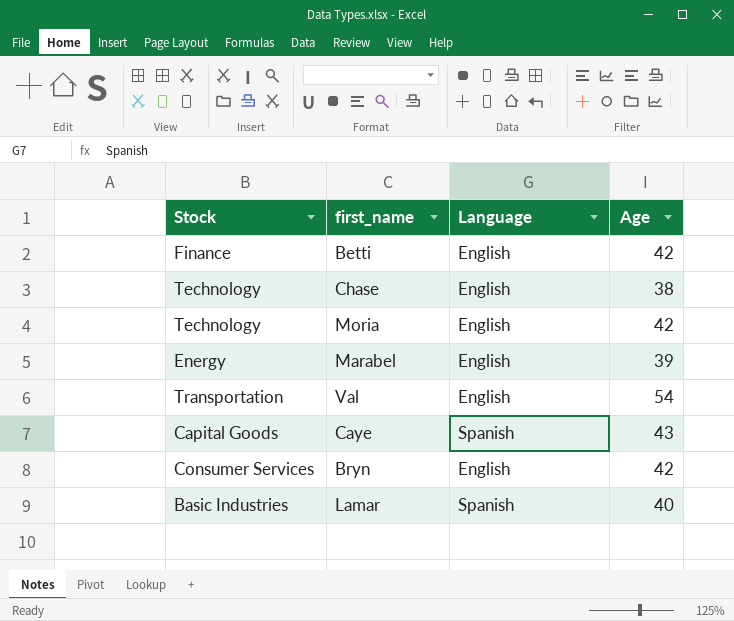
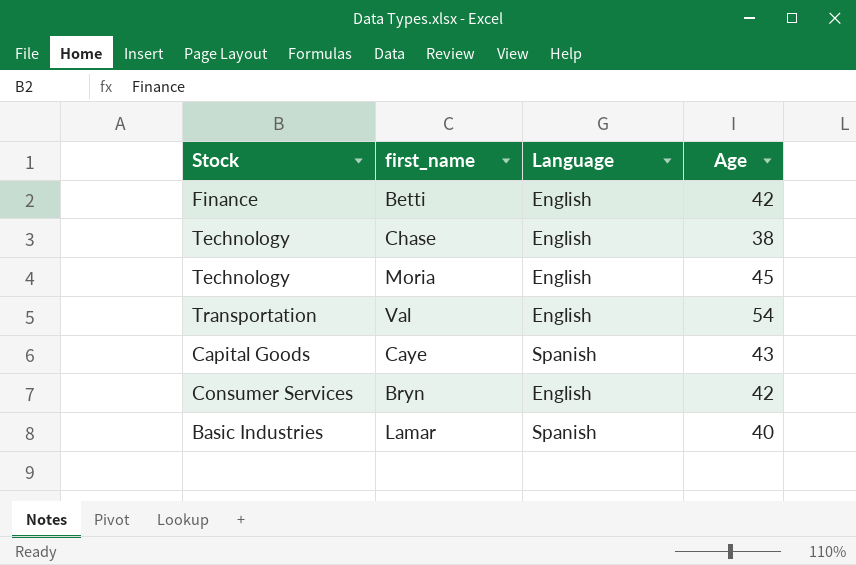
row Marabel: Energy | English | 39 -> none
Moria | Age: 42 -> 45

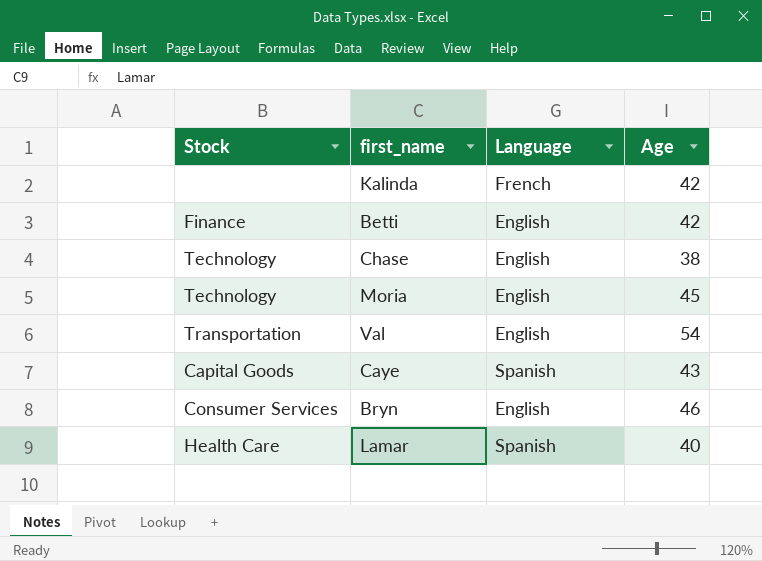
row Kalinda: none -> none | French | 42
Bryn | Age: 42 -> 46
Lamar | Stock: Basic Industries -> Health Care

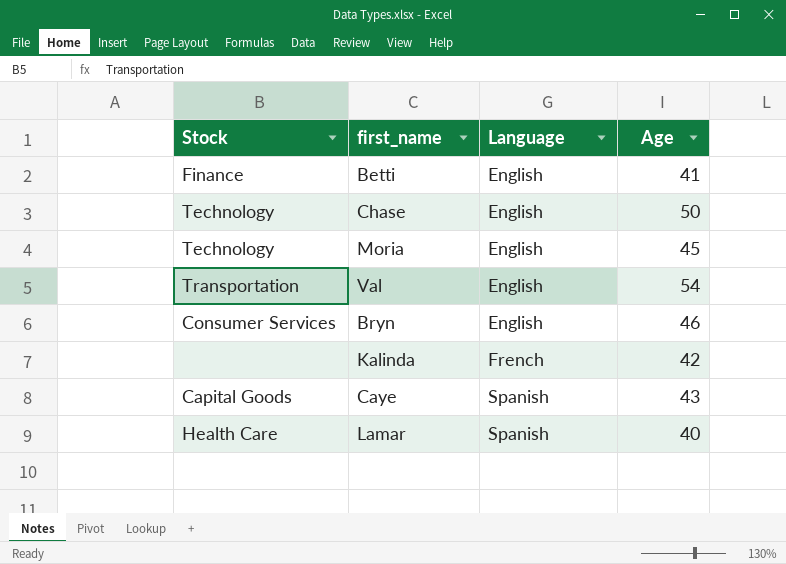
row order: none -> Language ascending
Betti | Age: 42 -> 41
Chase | Age: 38 -> 50

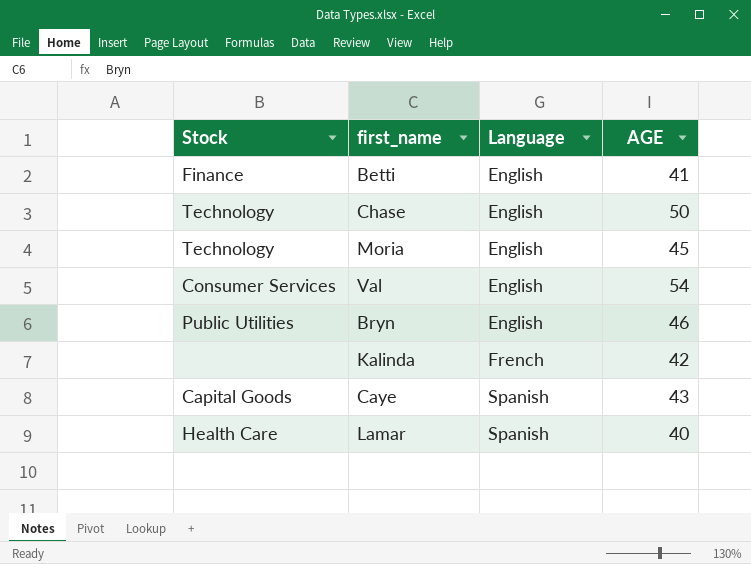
column name: Age -> AGE
Val | Stock: Transportation -> Consumer Services
Bryn | Stock: Consumer Services -> Public Utilities

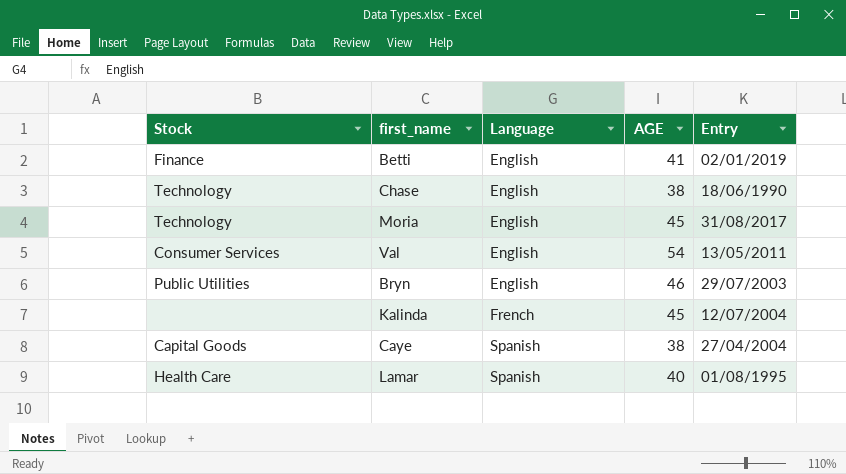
column Entry | position: none -> 5
Chase | AGE: 50 -> 38
Kalinda | AGE: 42 -> 45
Caye | AGE: 43 -> 38

